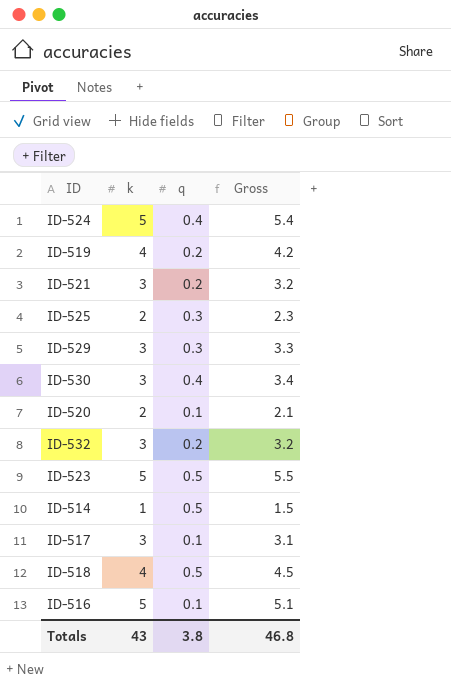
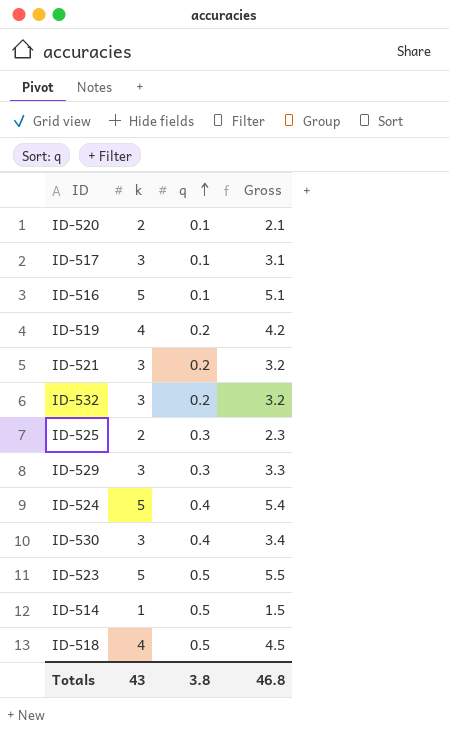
row order: none -> q ascending

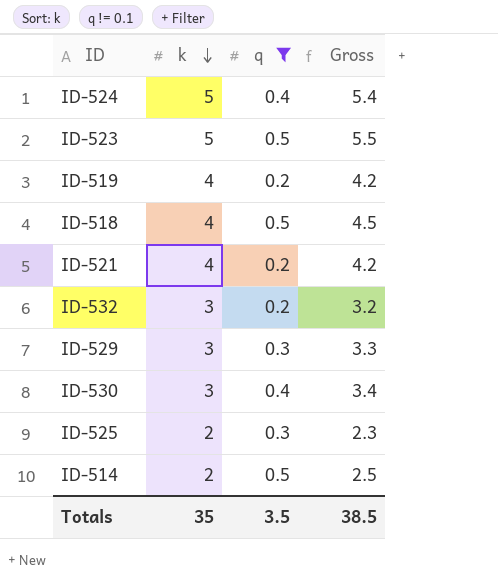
filter: none -> q != 0.1
row order: q ascending -> k descending
ID-521 | k: 3 -> 4
ID-521 | Gross: 3.2 -> 4.2
ID-514 | k: 1 -> 2
ID-514 | Gross: 1.5 -> 2.5
Totals | k: 43 -> 35
Totals | q: 3.8 -> 3.5
Totals | Gross: 46.8 -> 38.5

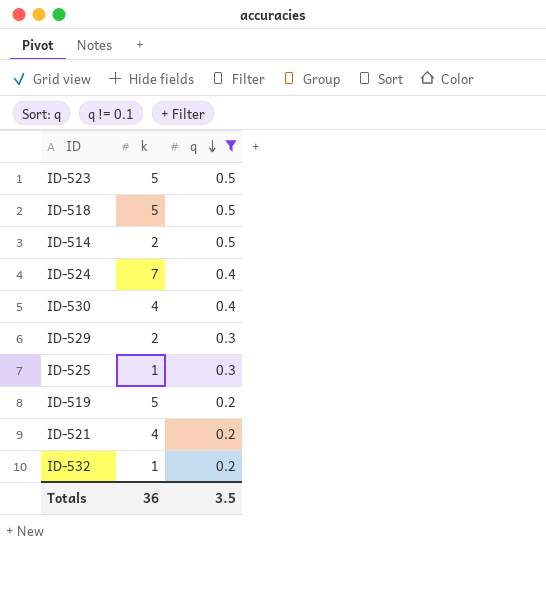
row order: k descending -> q descending
column Gross | formula: [k] + [q] -> none
ID-518 | k: 4 -> 5
ID-524 | k: 5 -> 7
ID-530 | k: 3 -> 4
ID-529 | k: 3 -> 2
ID-525 | k: 2 -> 1
ID-519 | k: 4 -> 5
ID-532 | k: 3 -> 1
Totals | k: 35 -> 36

